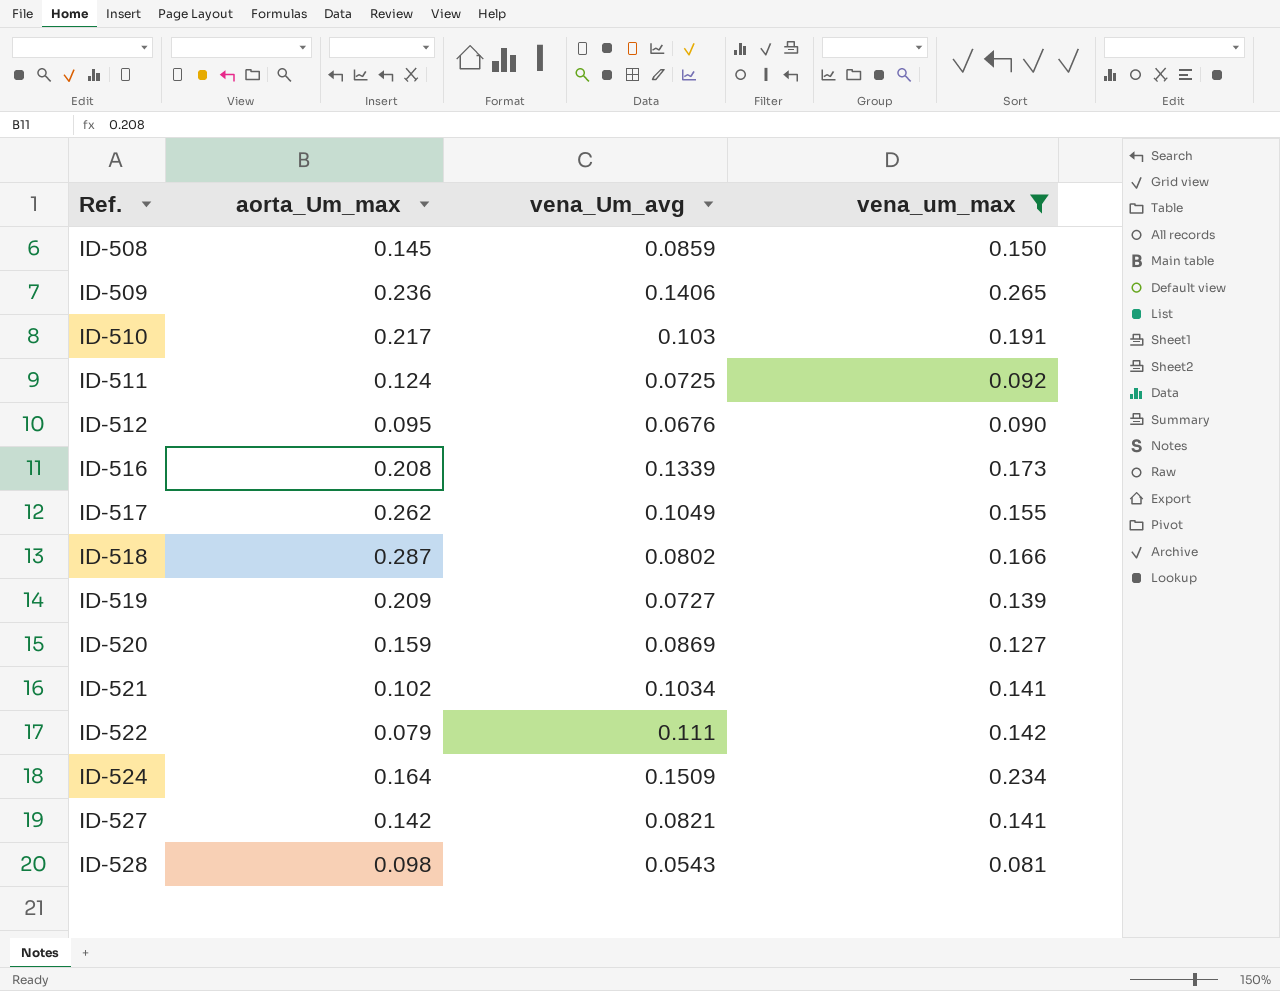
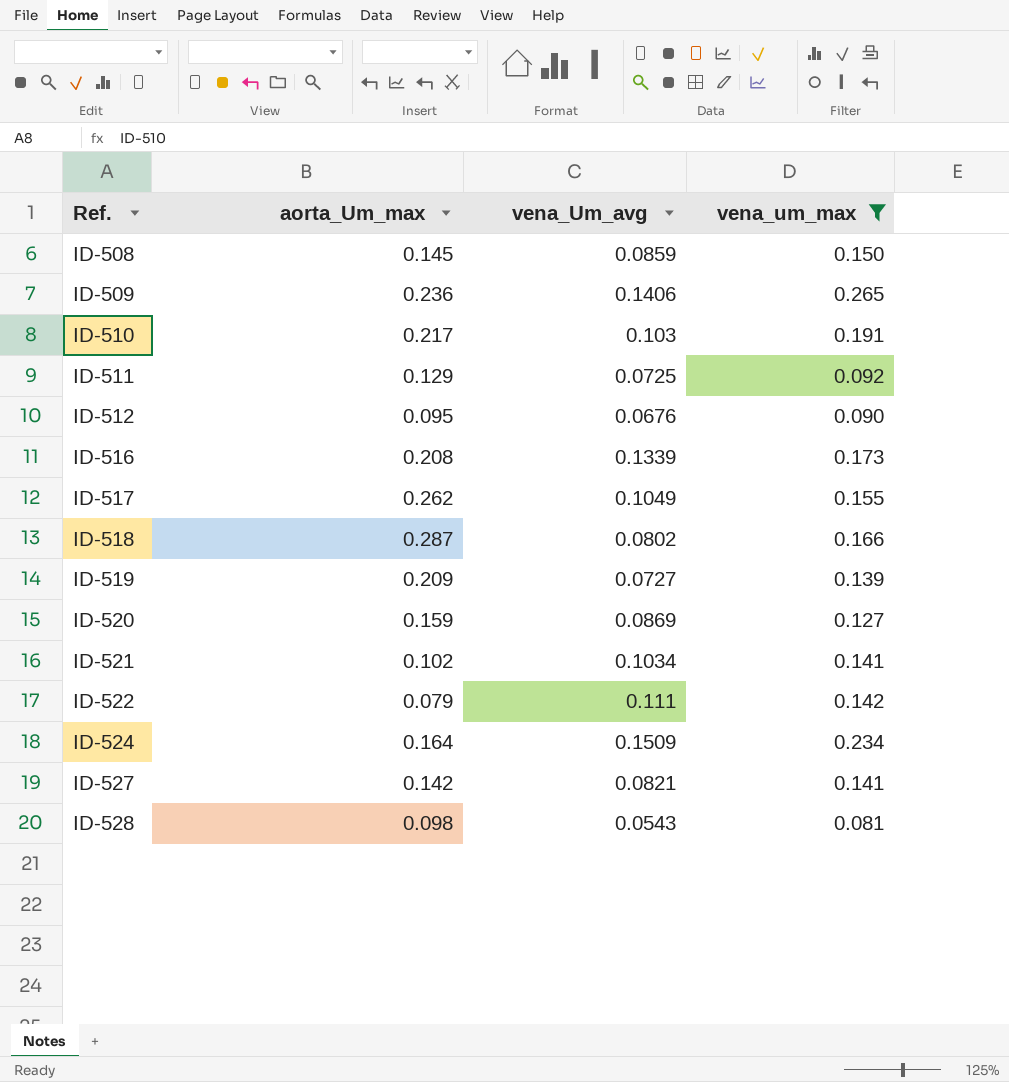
ID-511 | aorta_Um_max: 0.124 -> 0.129

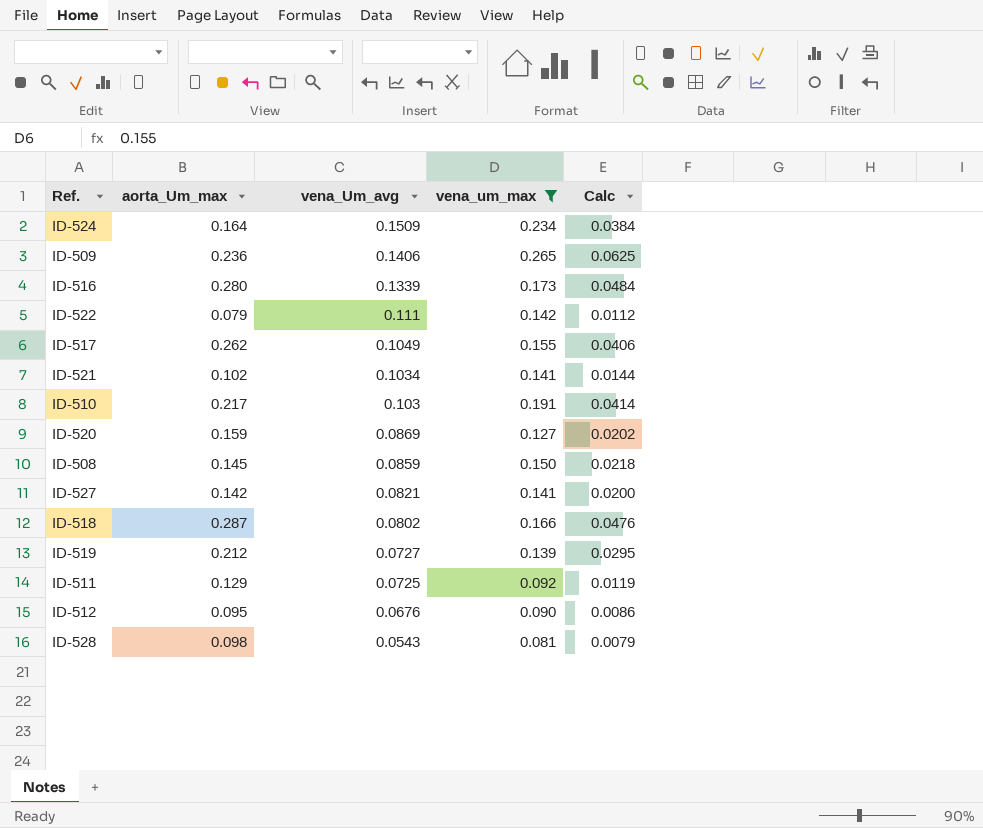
row order: Ref. ascending -> vena_Um_avg descending
column Calc | formula: none -> [aorta_Um_max] * [vena_um_max]
ID-516 | aorta_Um_max: 0.208 -> 0.280
ID-519 | aorta_Um_max: 0.209 -> 0.212

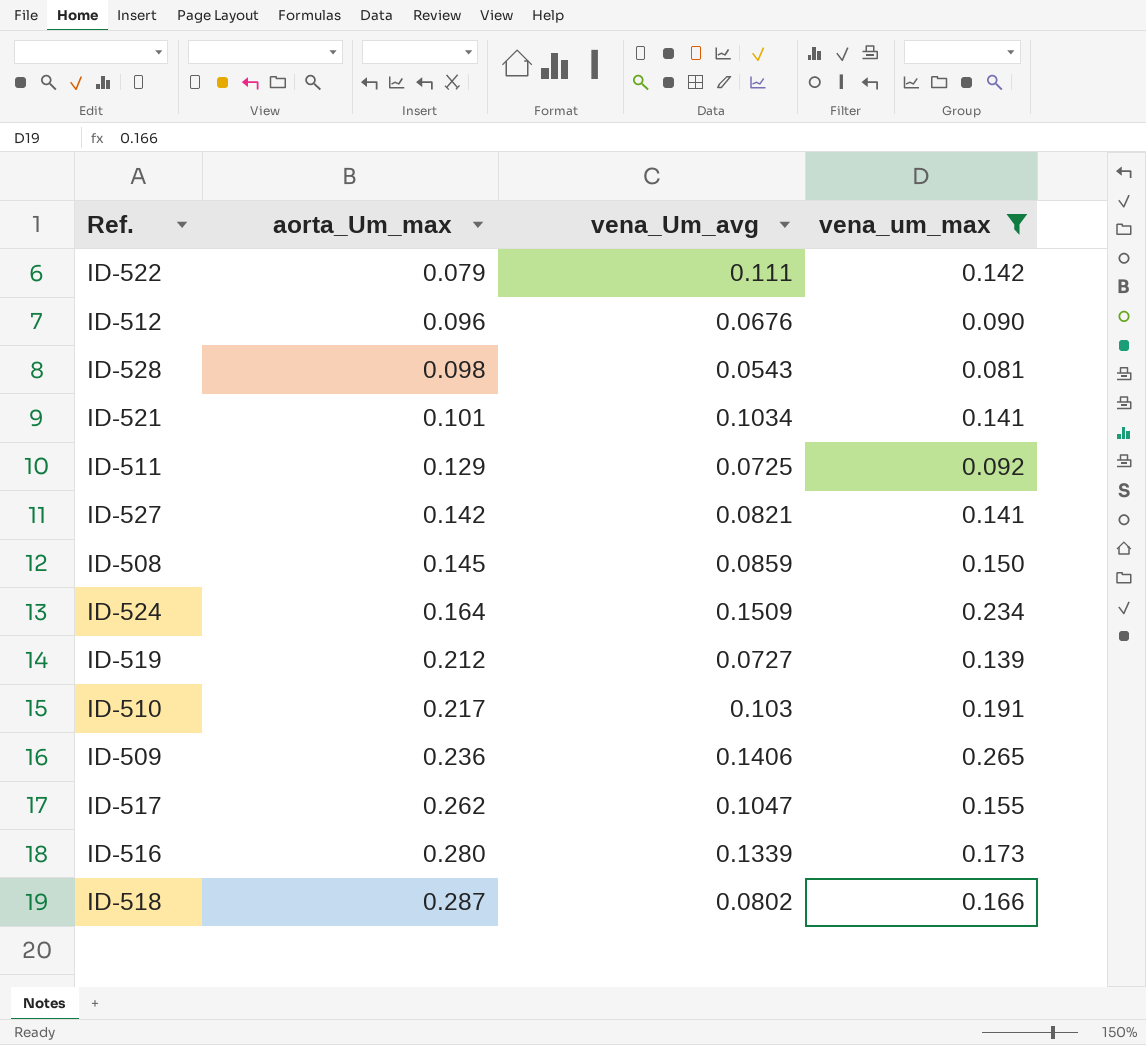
row order: vena_Um_avg descending -> aorta_Um_max ascending
column Calc | formula: [aorta_Um_max] * [vena_um_max] -> none
row ID-520: 0.159 | 0.0869 | 0.127 | 0.0202 -> none
ID-512 | aorta_Um_max: 0.095 -> 0.096
ID-521 | aorta_Um_max: 0.102 -> 0.101
ID-517 | vena_Um_avg: 0.1049 -> 0.1047

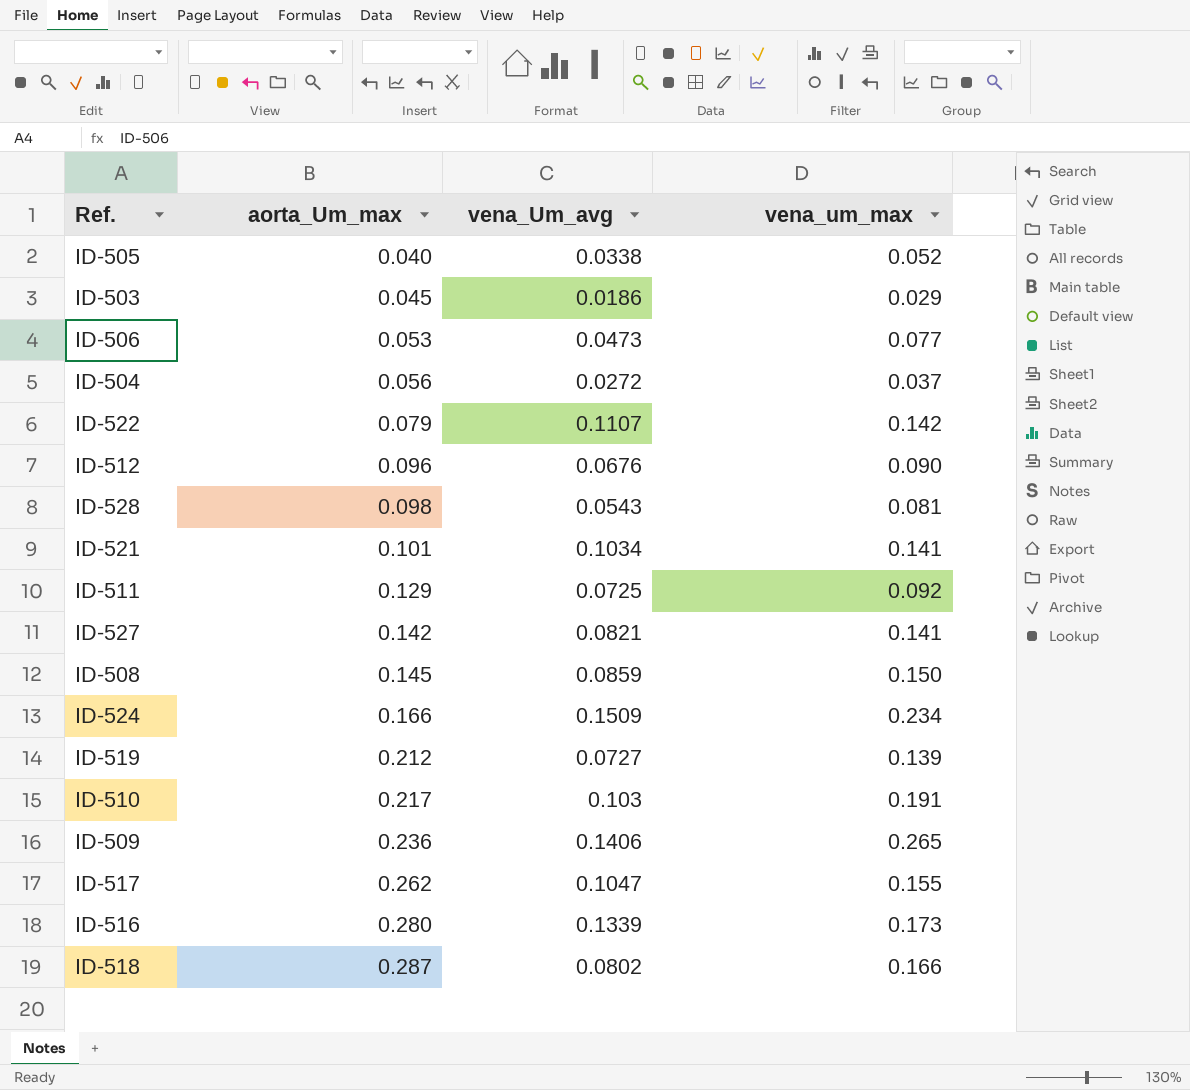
filter: vena_um_max >= 0.081 -> none
ID-522 | vena_Um_avg: 0.111 -> 0.1107
ID-524 | aorta_Um_max: 0.164 -> 0.166

